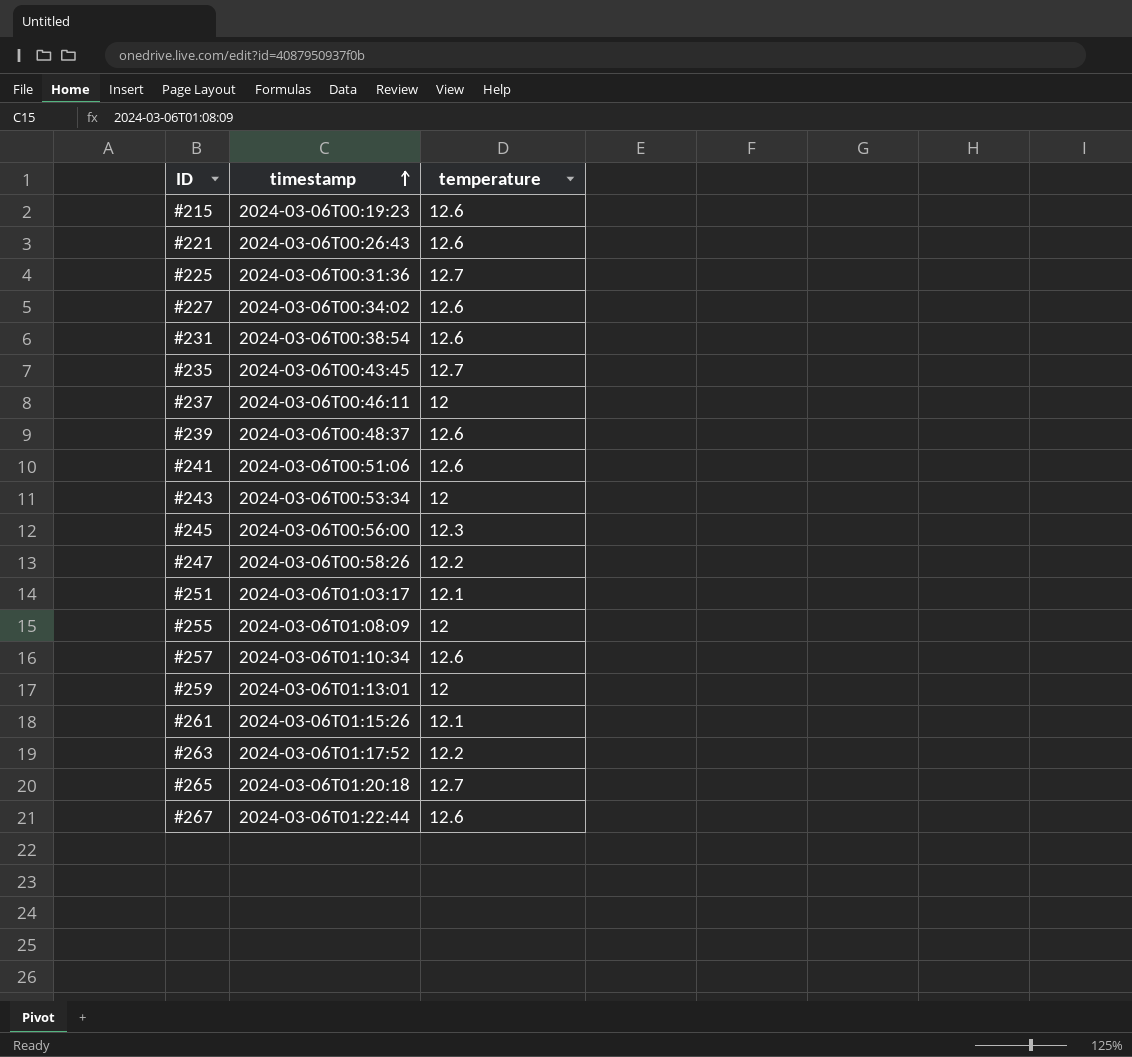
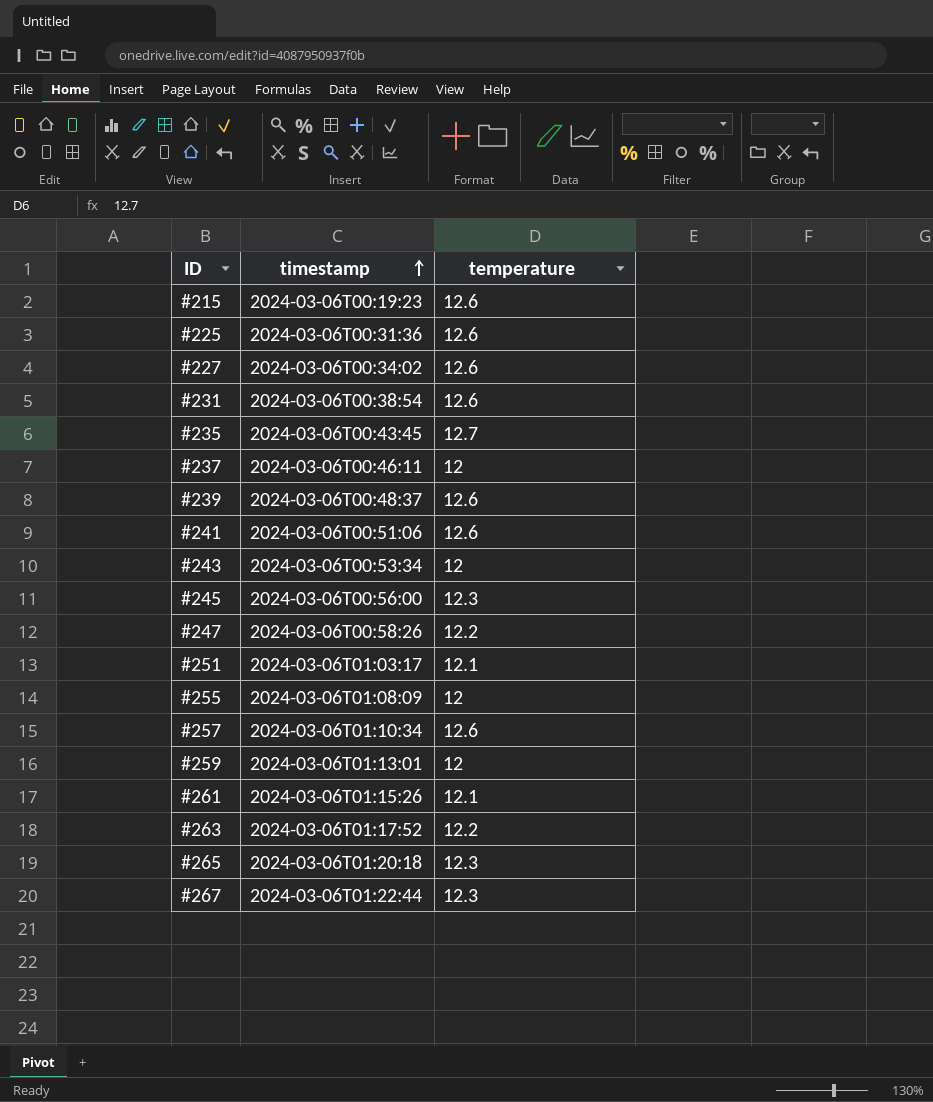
row #221: 2024-03-06T00:26:43 | 12.6 -> none
#225 | temperature: 12.7 -> 12.6
#265 | temperature: 12.7 -> 12.3
#267 | temperature: 12.6 -> 12.3

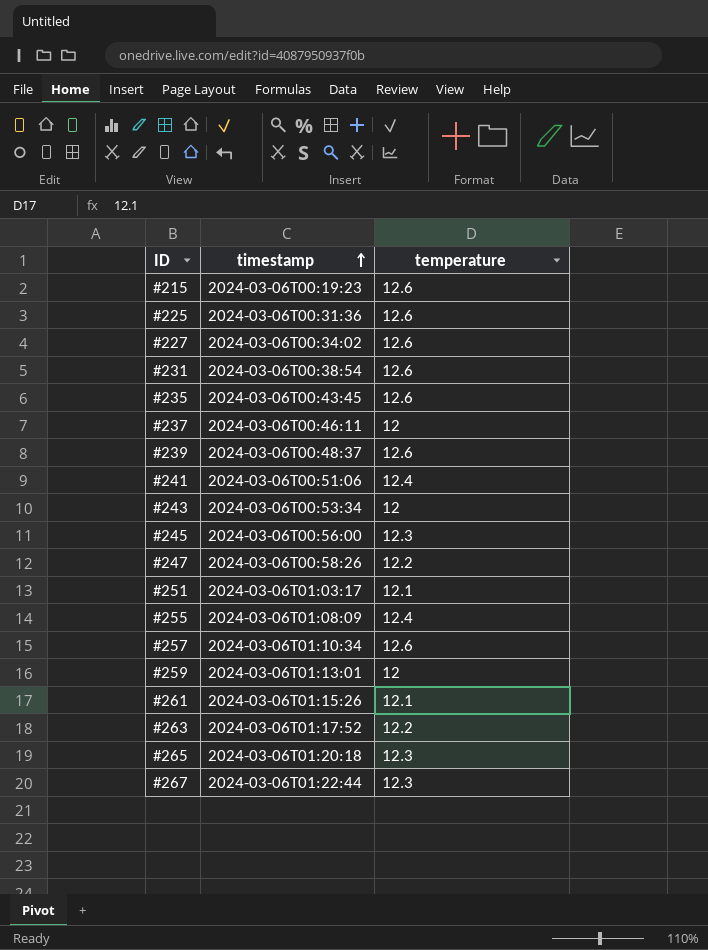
#235 | temperature: 12.7 -> 12.6
#241 | temperature: 12.6 -> 12.4
#255 | temperature: 12 -> 12.4

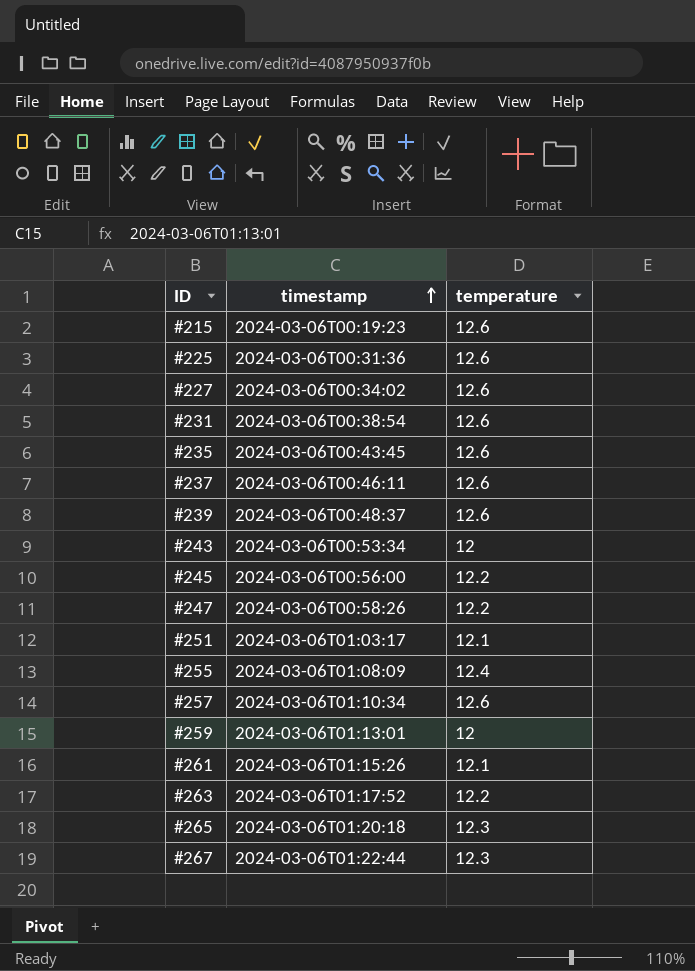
row #241: 2024-03-06T00:51:06 | 12.4 -> none
#237 | temperature: 12 -> 12.6
#245 | temperature: 12.3 -> 12.2

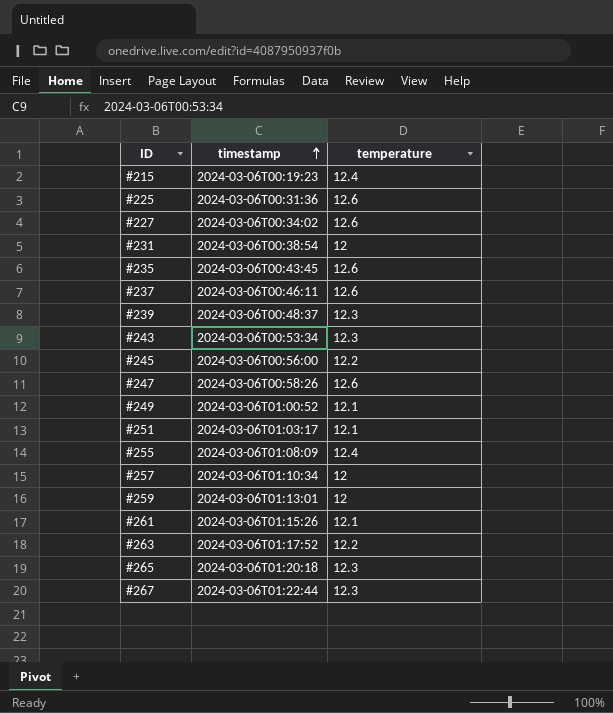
#215 | temperature: 12.6 -> 12.4
#231 | temperature: 12.6 -> 12
#239 | temperature: 12.6 -> 12.3
#243 | temperature: 12 -> 12.3
#247 | temperature: 12.2 -> 12.6
row #249: none -> 2024-03-06T01:00:52 | 12.1
#257 | temperature: 12.6 -> 12

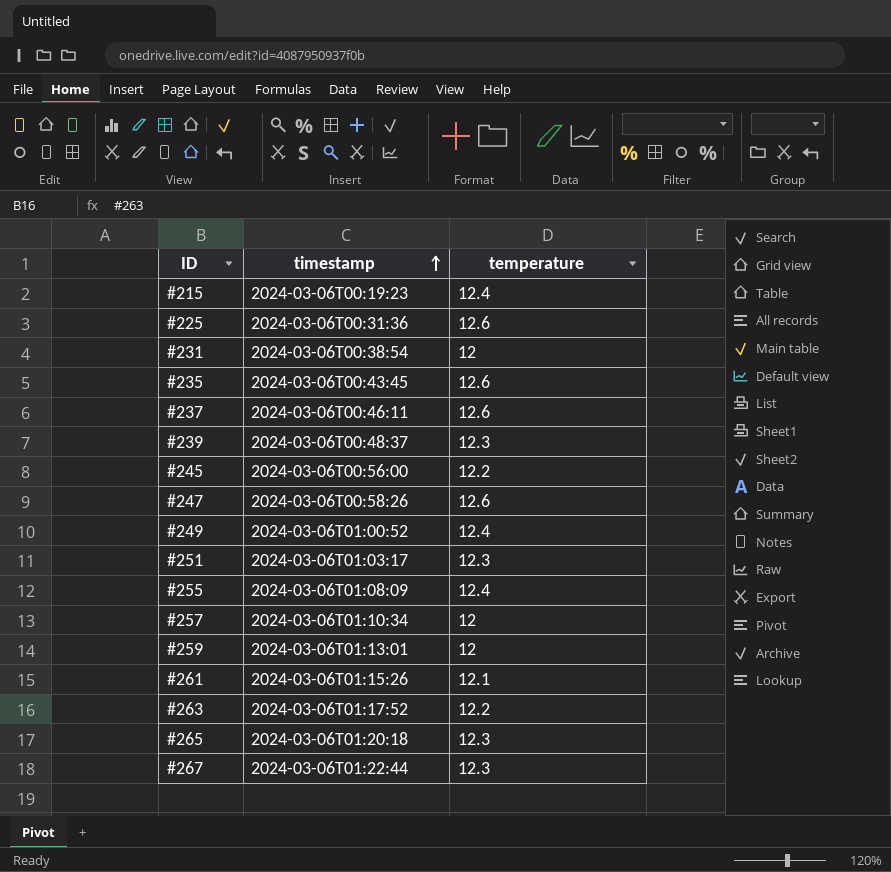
row #227: 2024-03-06T00:34:02 | 12.6 -> none
row #243: 2024-03-06T00:53:34 | 12.3 -> none
#249 | temperature: 12.1 -> 12.4
#251 | temperature: 12.1 -> 12.3

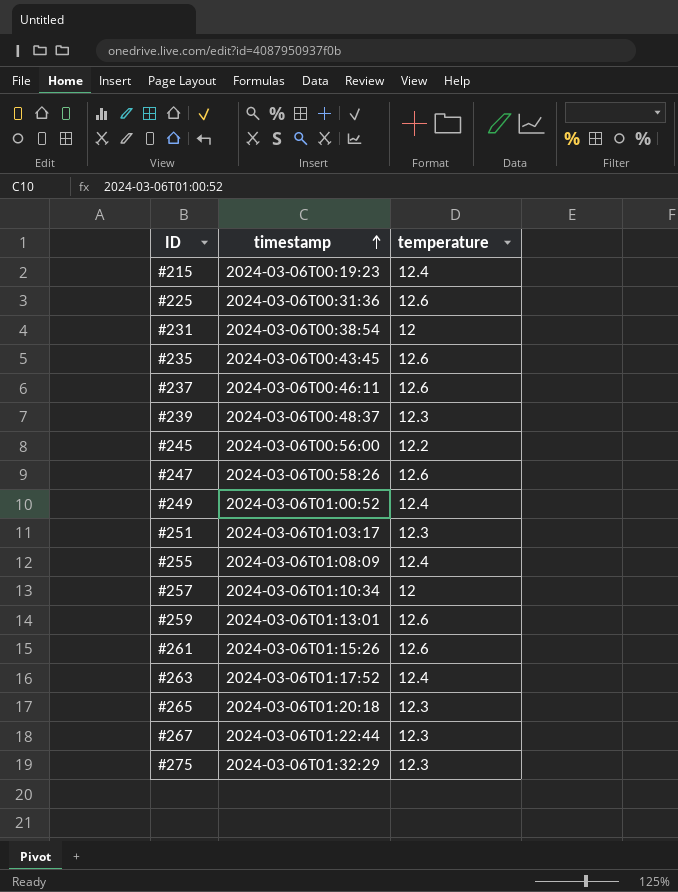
#259 | temperature: 12 -> 12.6
#261 | temperature: 12.1 -> 12.6
#263 | temperature: 12.2 -> 12.4
row #275: none -> 2024-03-06T01:32:29 | 12.3

